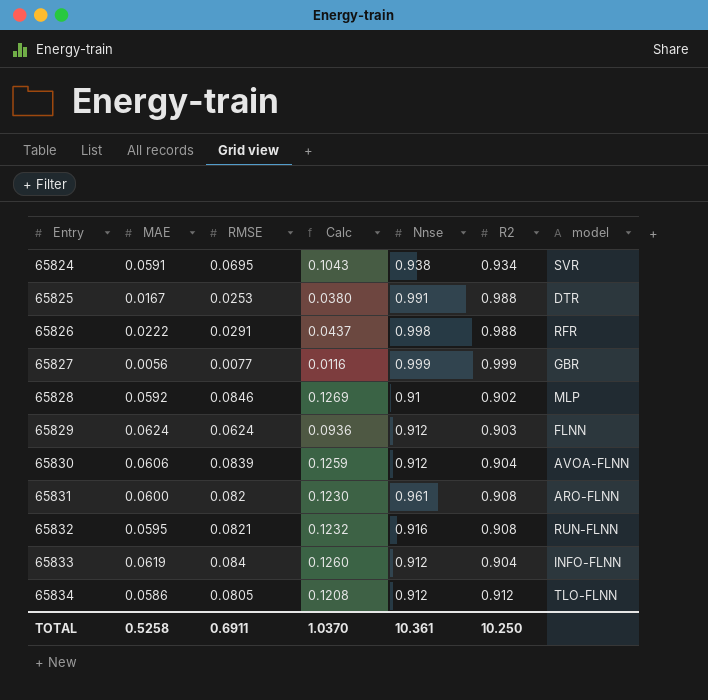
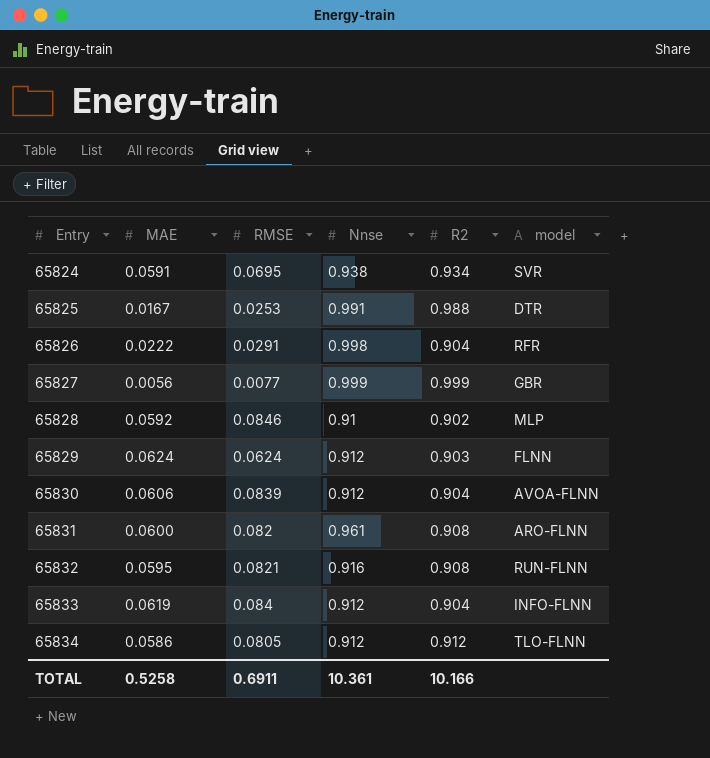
column Calc | formula: [RMSE] * 1.5 -> none
65826 | R2: 0.988 -> 0.904
TOTAL | R2: 10.250 -> 10.166

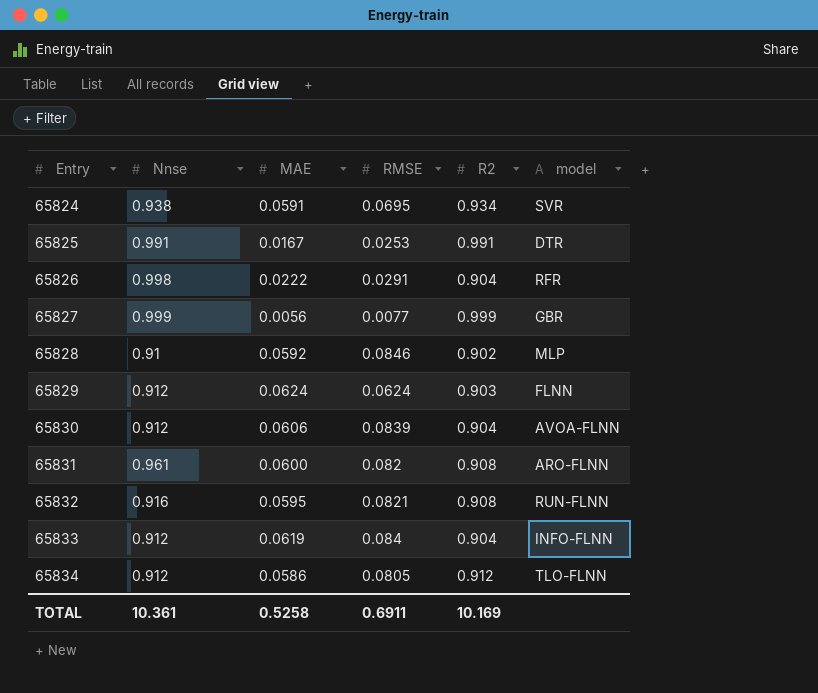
column Nnse | position: 4 -> 2
65825 | R2: 0.988 -> 0.991
TOTAL | R2: 10.166 -> 10.169

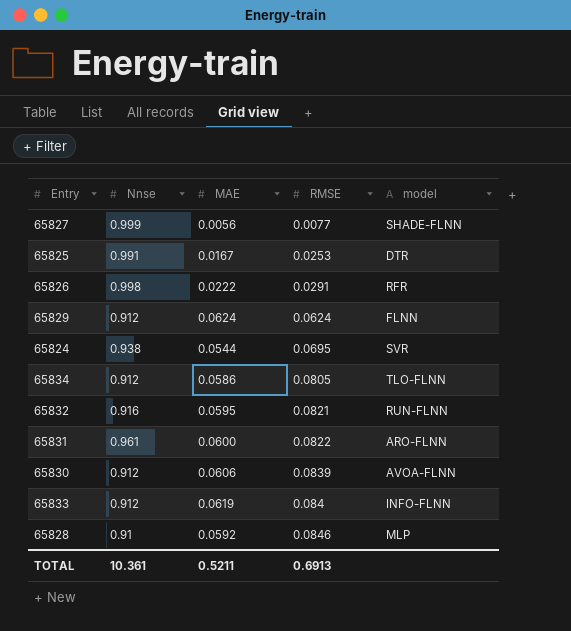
row order: Entry ascending -> RMSE ascending
column R2 | position: 5 -> none
65827 | model: GBR -> SHADE-FLNN
65824 | MAE: 0.0591 -> 0.0544
65831 | RMSE: 0.082 -> 0.0822
TOTAL | MAE: 0.5258 -> 0.5211
TOTAL | RMSE: 0.6911 -> 0.6913

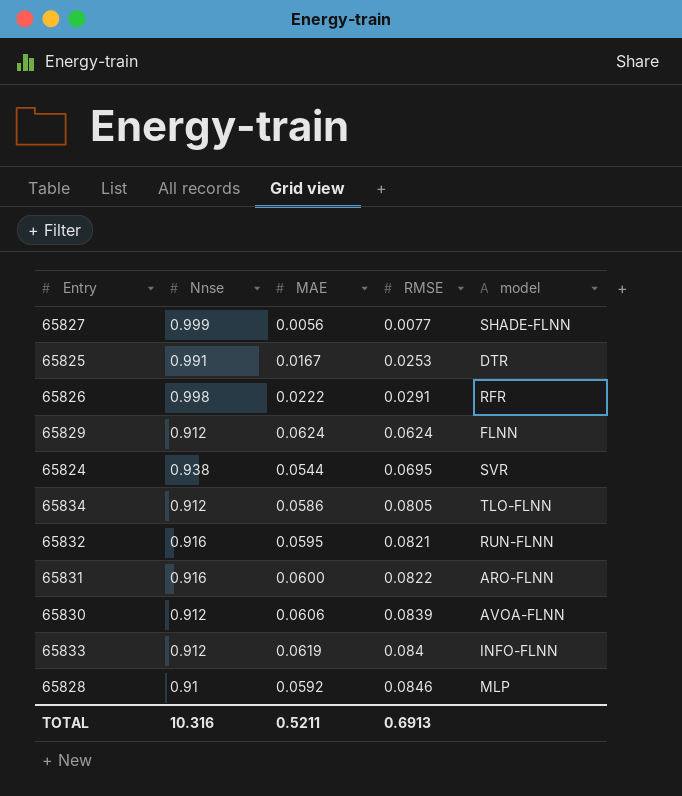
65831 | Nnse: 0.961 -> 0.916
TOTAL | Nnse: 10.361 -> 10.316

